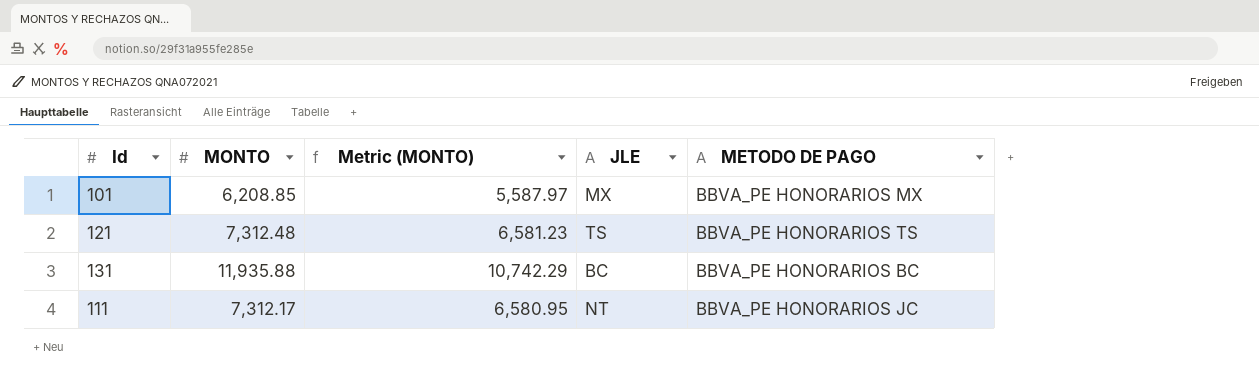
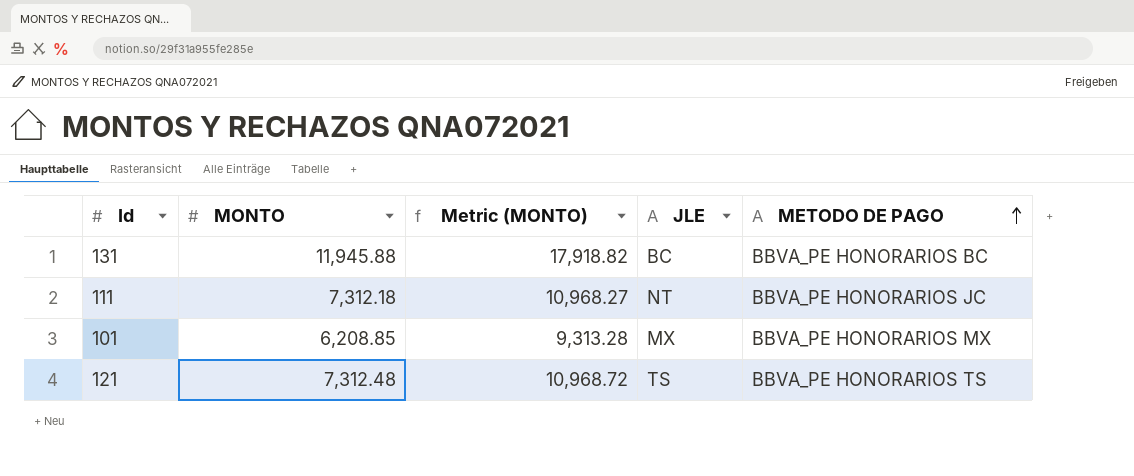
row order: none -> METODO DE PAGO ascending
column Metric (MONTO) | formula: [MONTO] * 0.9 -> [MONTO] * 1.5
131 | MONTO: 11,935.88 -> 11,945.88
111 | MONTO: 7,312.17 -> 7,312.18

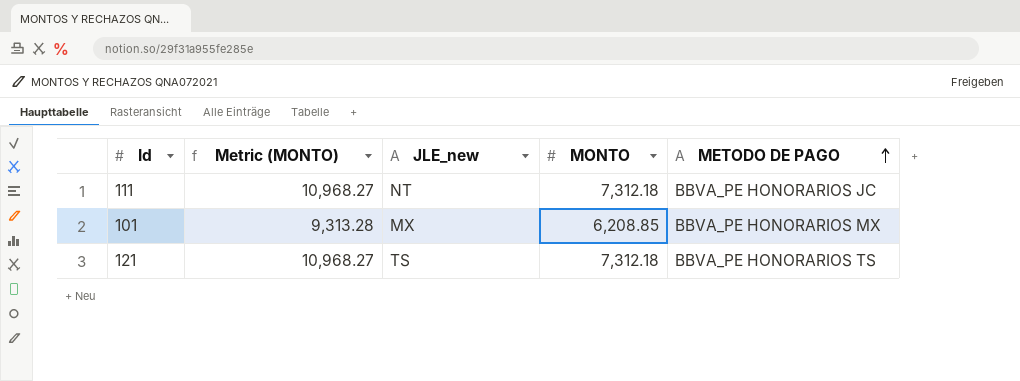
column name: JLE -> JLE_new
column MONTO | position: 2 -> 4
row 131: 11,945.88 | 17,918.82 | BC | BBVA_PE HONORARIOS BC -> none
121 | Metric (MONTO): 10,968.72 -> 10,968.27
121 | MONTO: 7,312.48 -> 7,312.18

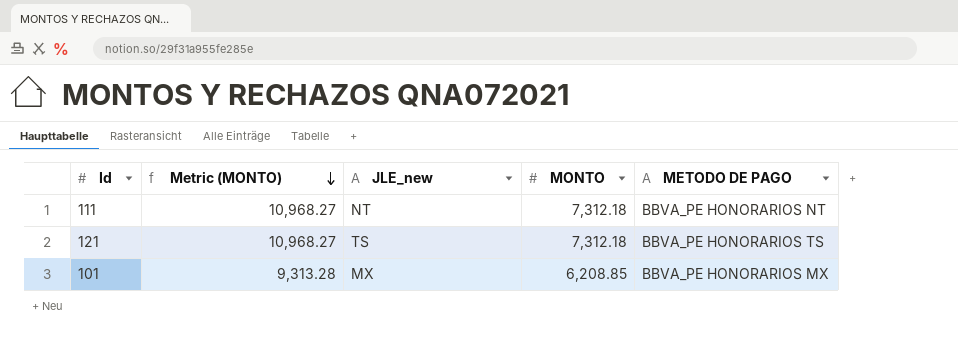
row order: METODO DE PAGO ascending -> Metric (MONTO) descending
111 | METODO DE PAGO: BBVA_PE HONORARIOS JC -> BBVA_PE HONORARIOS NT

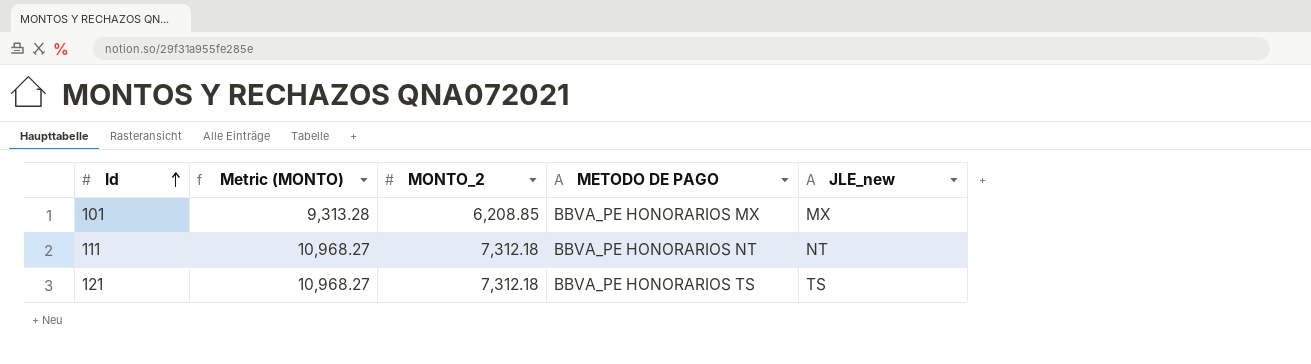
row order: Metric (MONTO) descending -> Id ascending
column name: MONTO -> MONTO_2
column JLE_new | position: 3 -> 5

